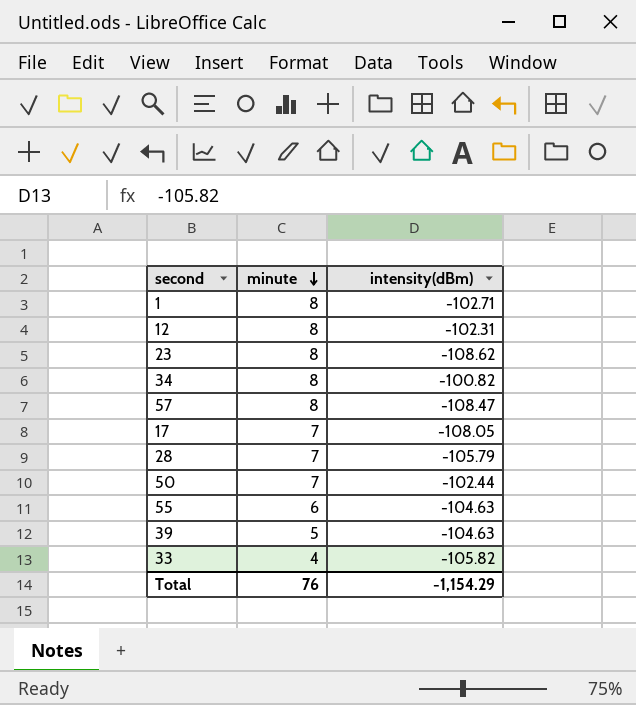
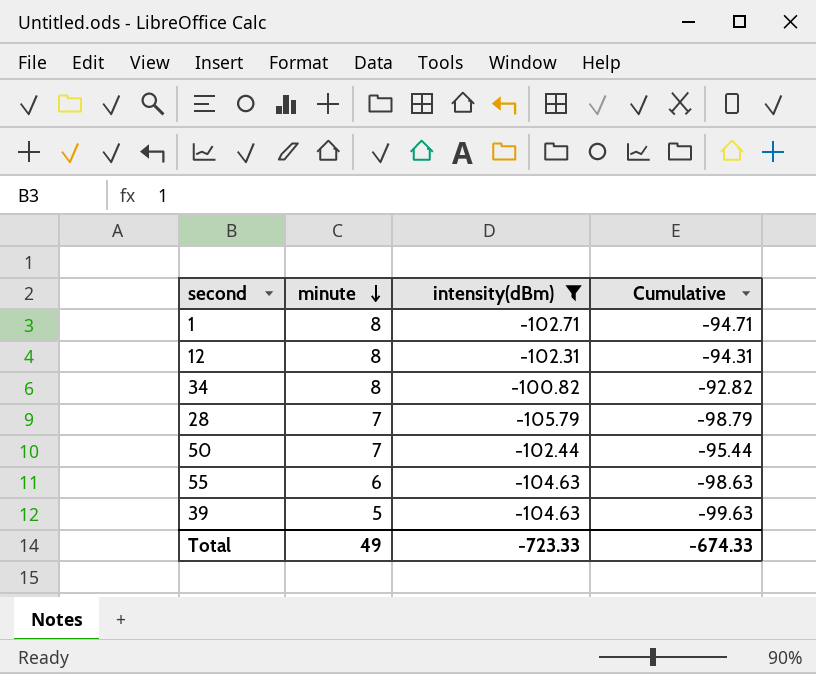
filter: none -> intensity(dBm) >= -105.79
column Cumulative | formula: none -> [minute] + [intensity(dBm)]
Total | minute: 76 -> 49
Total | intensity(dBm): -1,154.29 -> -723.33

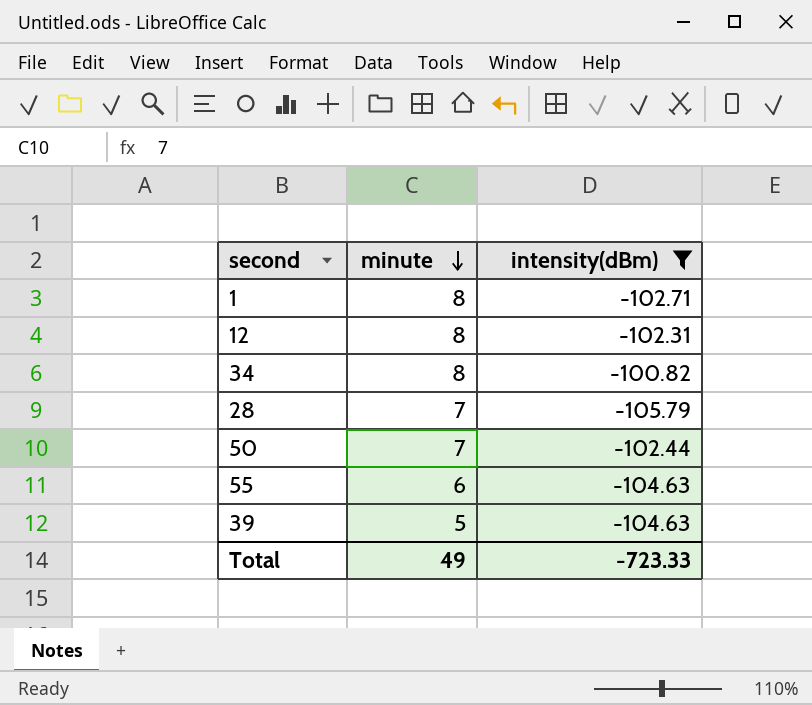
column Cumulative | formula: [minute] + [intensity(dBm)] -> none

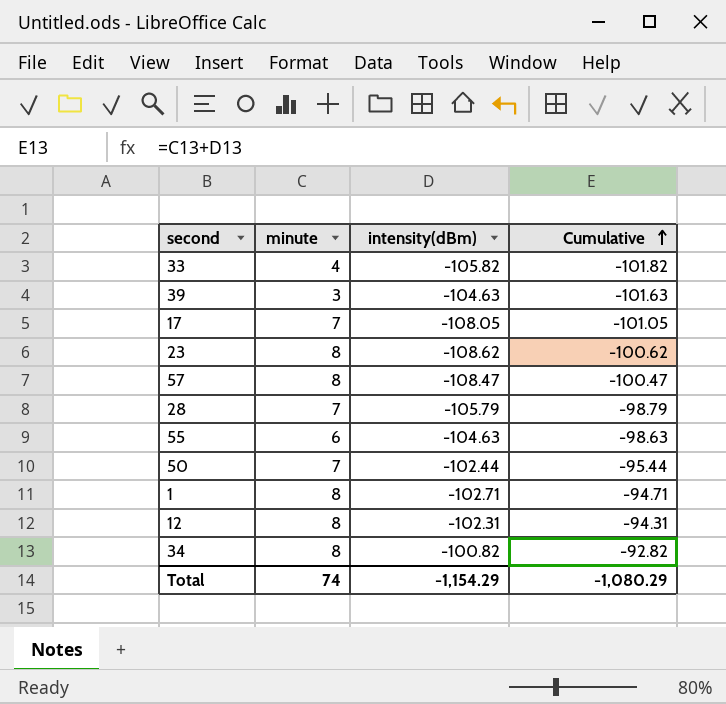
filter: intensity(dBm) >= -105.79 -> none
row order: minute descending -> Cumulative ascending
column Cumulative | formula: none -> [minute] + [intensity(dBm)]
39 | minute: 5 -> 3
Total | minute: 49 -> 74
Total | intensity(dBm): -723.33 -> -1,154.29

